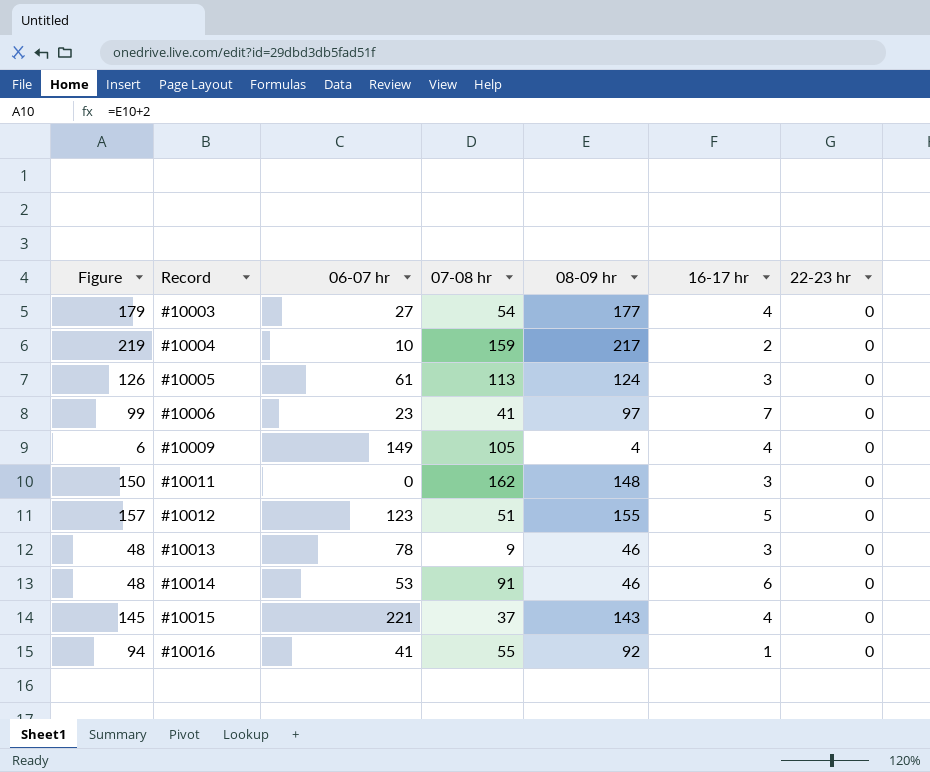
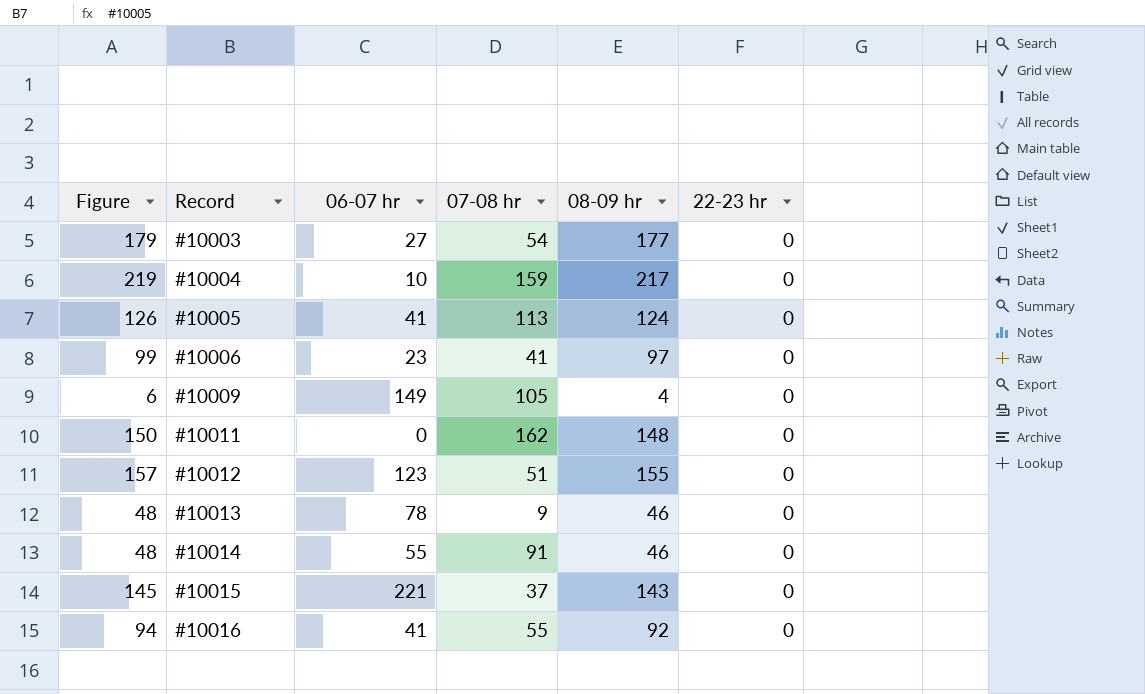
column 16-17 hr | position: 6 -> none
#10005 | 06-07 hr: 61 -> 41
#10014 | 06-07 hr: 53 -> 55

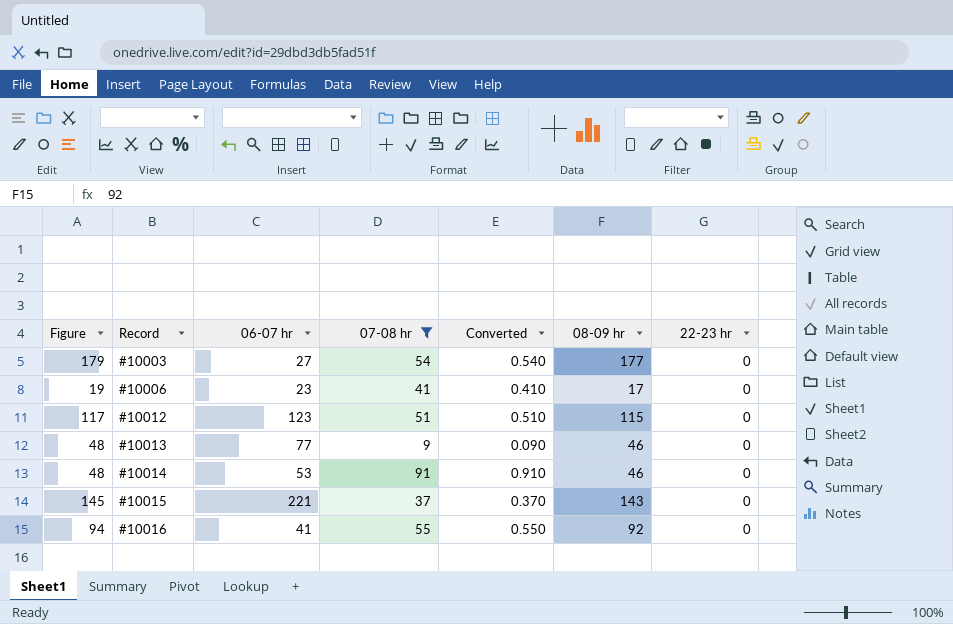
filter: none -> 07-08 hr <= 91
column Converted | formula: none -> [07-08 hr] * 0.01
#10006 | Figure: 99 -> 19
#10006 | 08-09 hr: 97 -> 17
#10012 | Figure: 157 -> 117
#10012 | 08-09 hr: 155 -> 115
#10013 | 06-07 hr: 78 -> 77
#10014 | 06-07 hr: 55 -> 53

